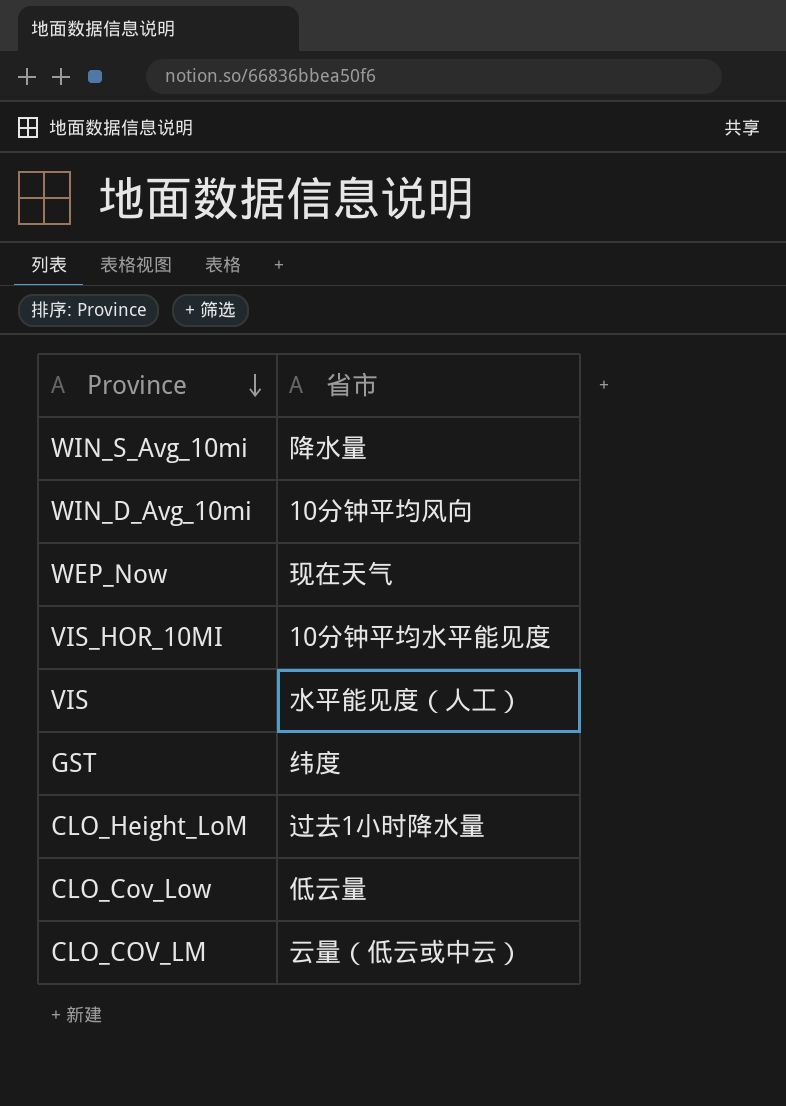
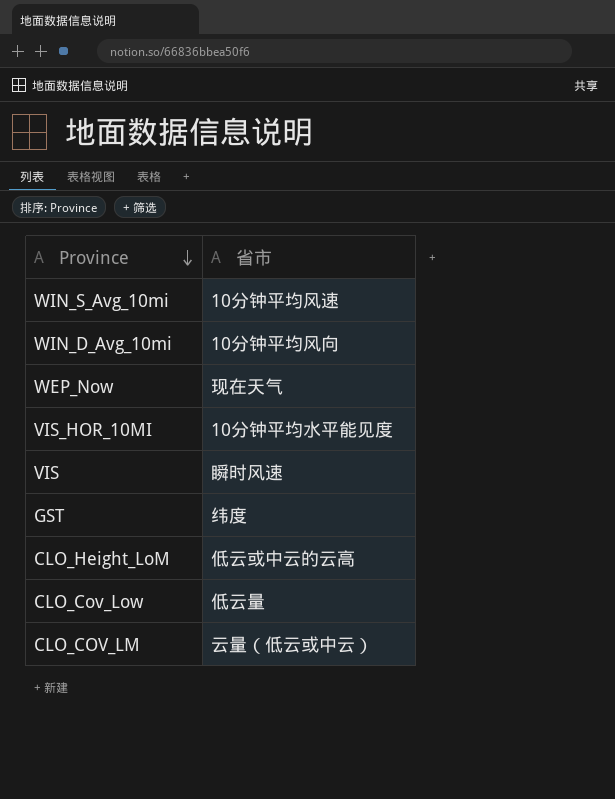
WIN_S_Avg_10mi | 省市: 降水量 -> 10分钟平均风速
VIS | 省市: 水平能见度（人工） -> 瞬时风速
CLO_Height_LoM | 省市: 过去1小时降水量 -> 低云或中云的云高

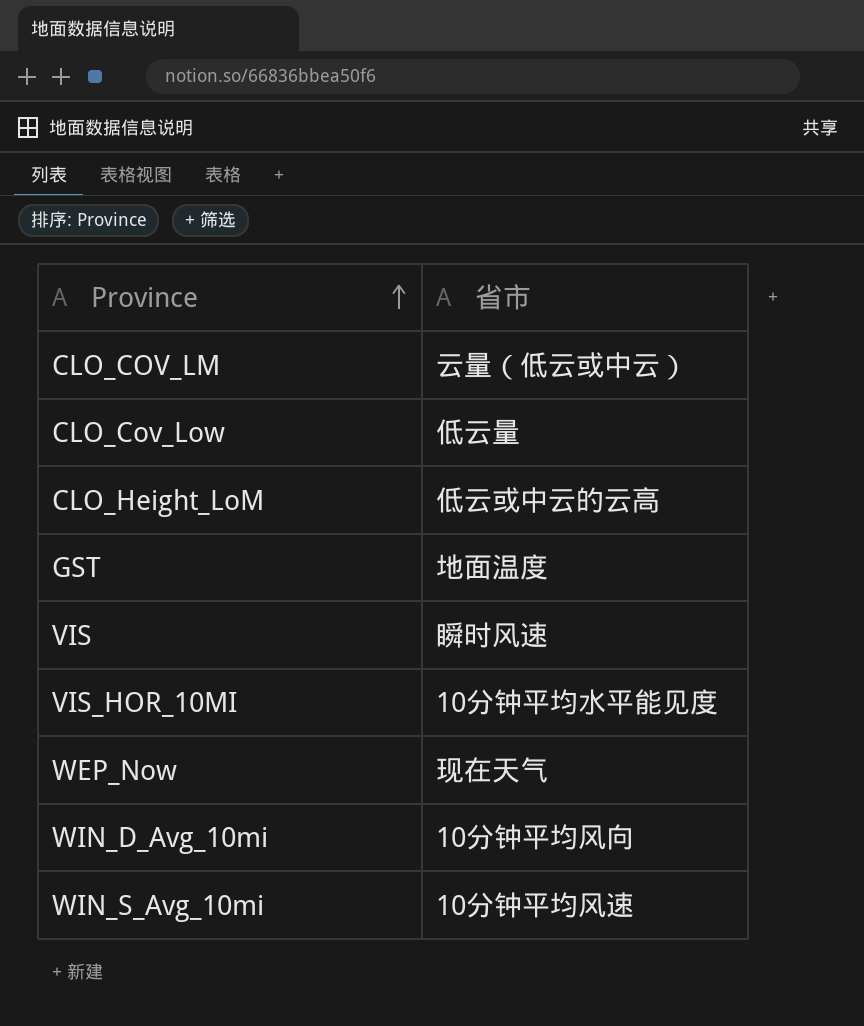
row order: Province descending -> Province ascending
GST | 省市: 纬度 -> 地面温度

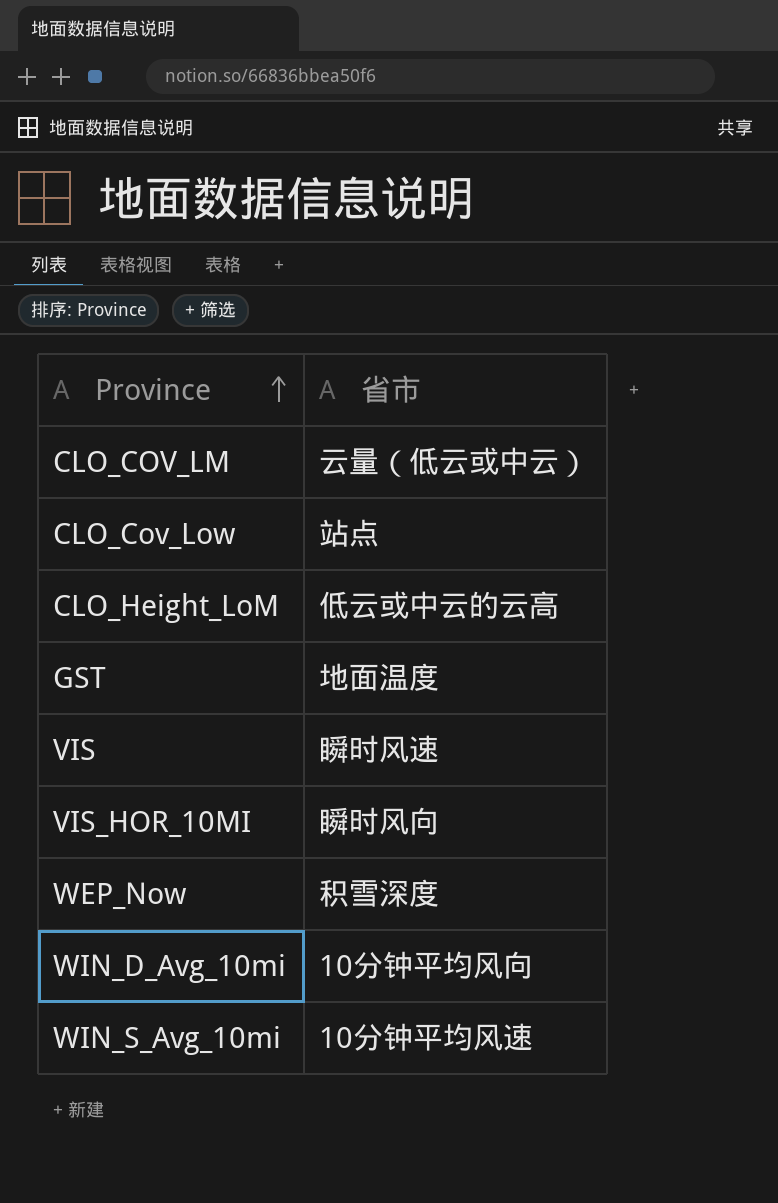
CLO_Cov_Low | 省市: 低云量 -> 站点
VIS_HOR_10MI | 省市: 10分钟平均水平能见度 -> 瞬时风向
WEP_Now | 省市: 现在天气 -> 积雪深度

